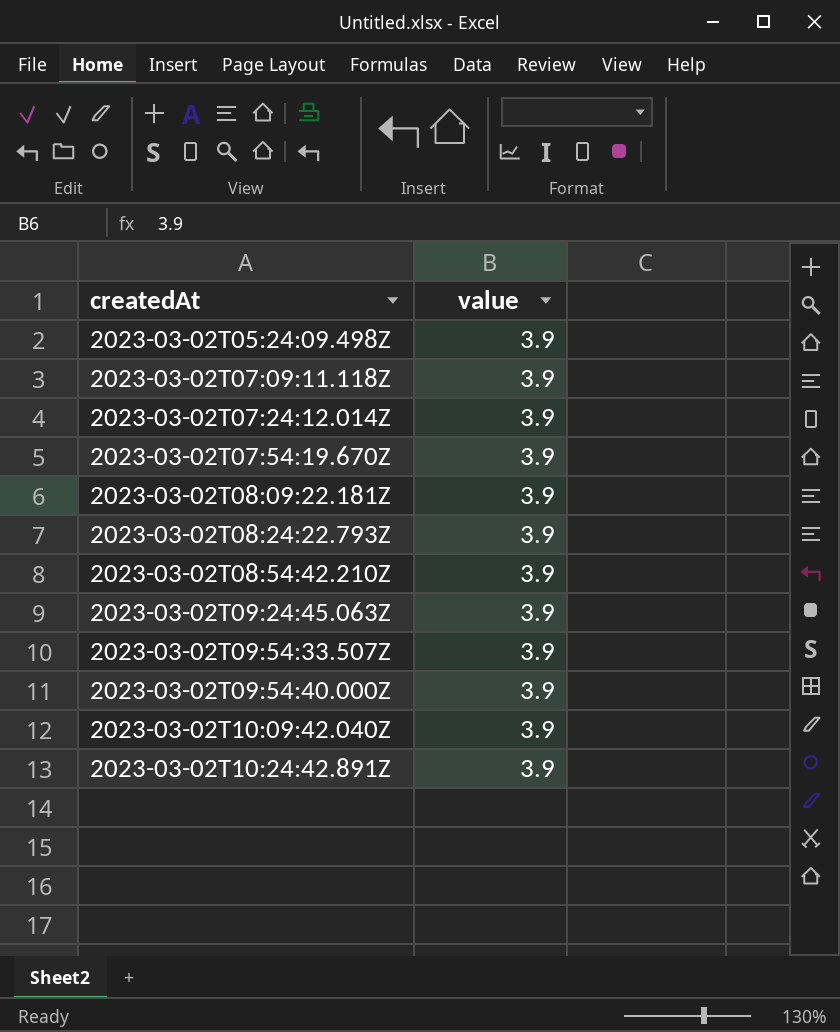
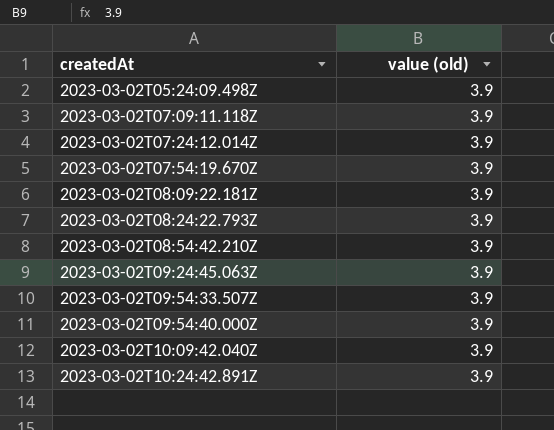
column name: value -> value (old)

